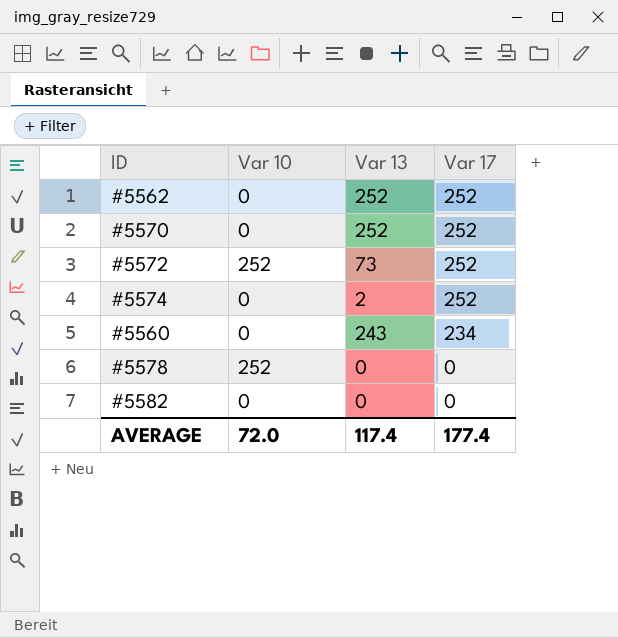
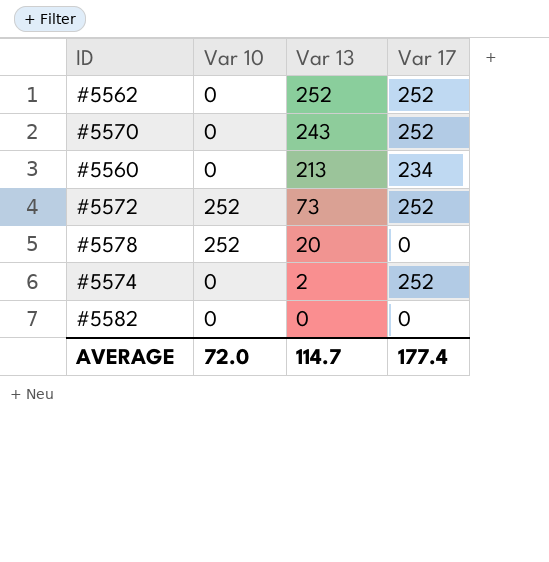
row order: Var 17 descending -> Var 13 descending
#5570 | Var 13: 252 -> 243
#5560 | Var 13: 243 -> 213
#5578 | Var 13: 0 -> 20
AVERAGE | Var 13: 117.4 -> 114.7

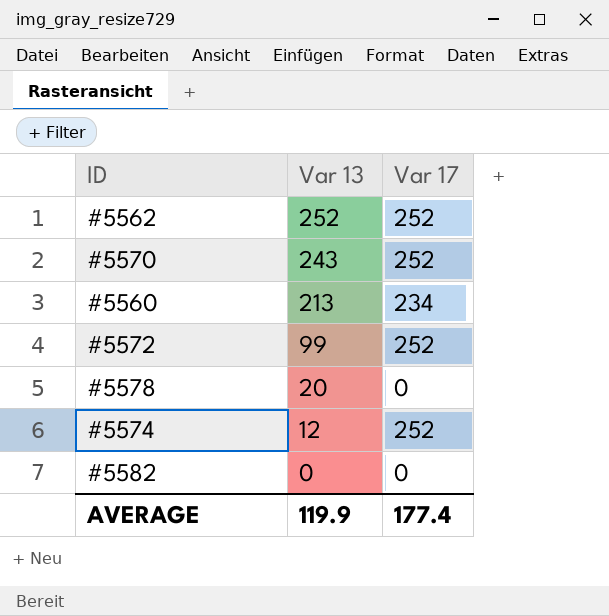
column Var 10 | position: 2 -> none
#5572 | Var 13: 73 -> 99
#5574 | Var 13: 2 -> 12
AVERAGE | Var 13: 114.7 -> 119.9

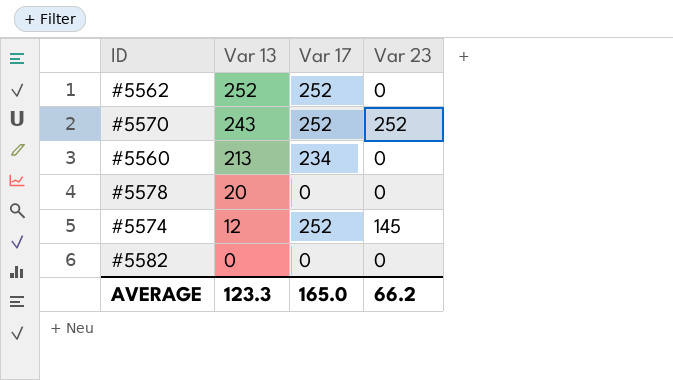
column Var 23 | position: none -> 4
row #5572: 99 | 252 -> none
AVERAGE | Var 13: 119.9 -> 123.3
AVERAGE | Var 17: 177.4 -> 165.0

